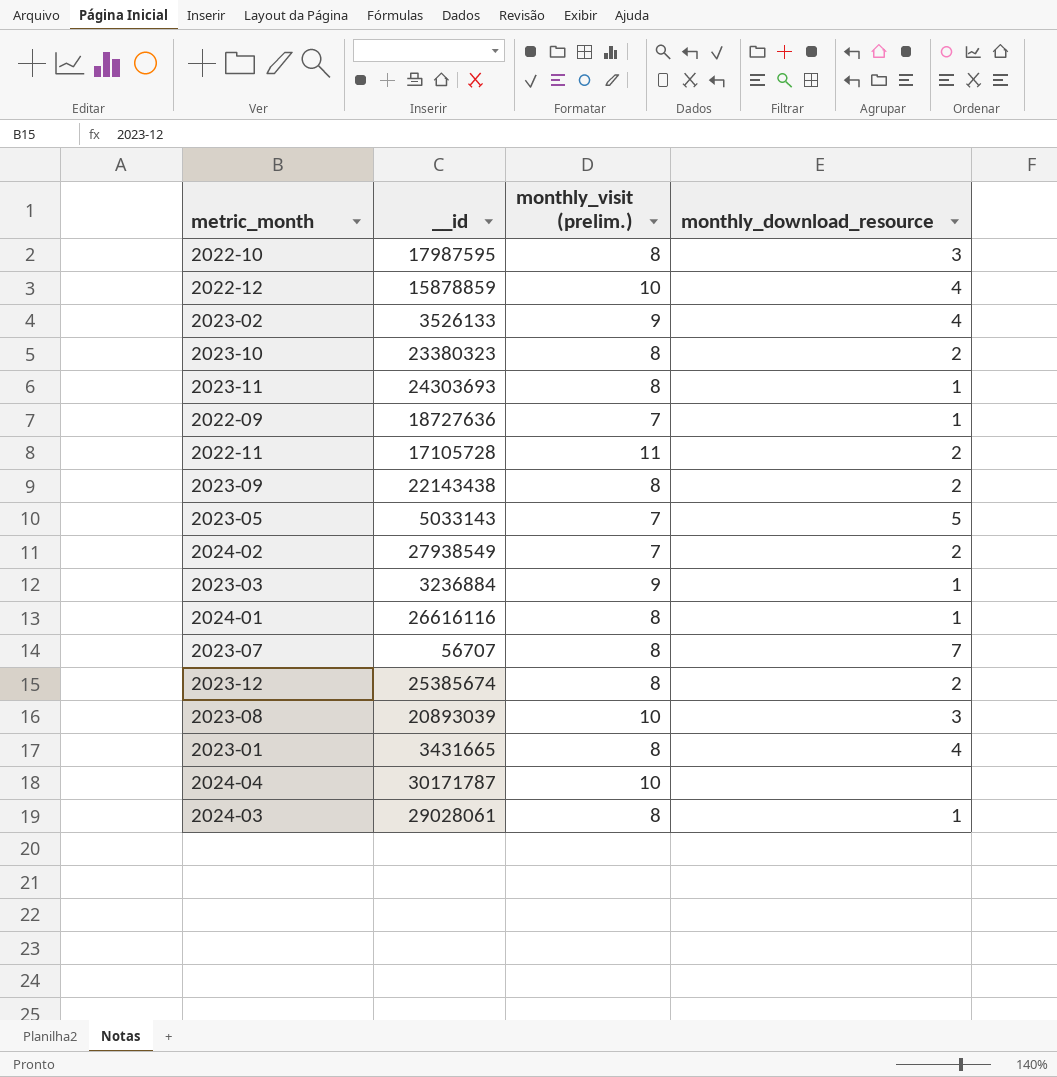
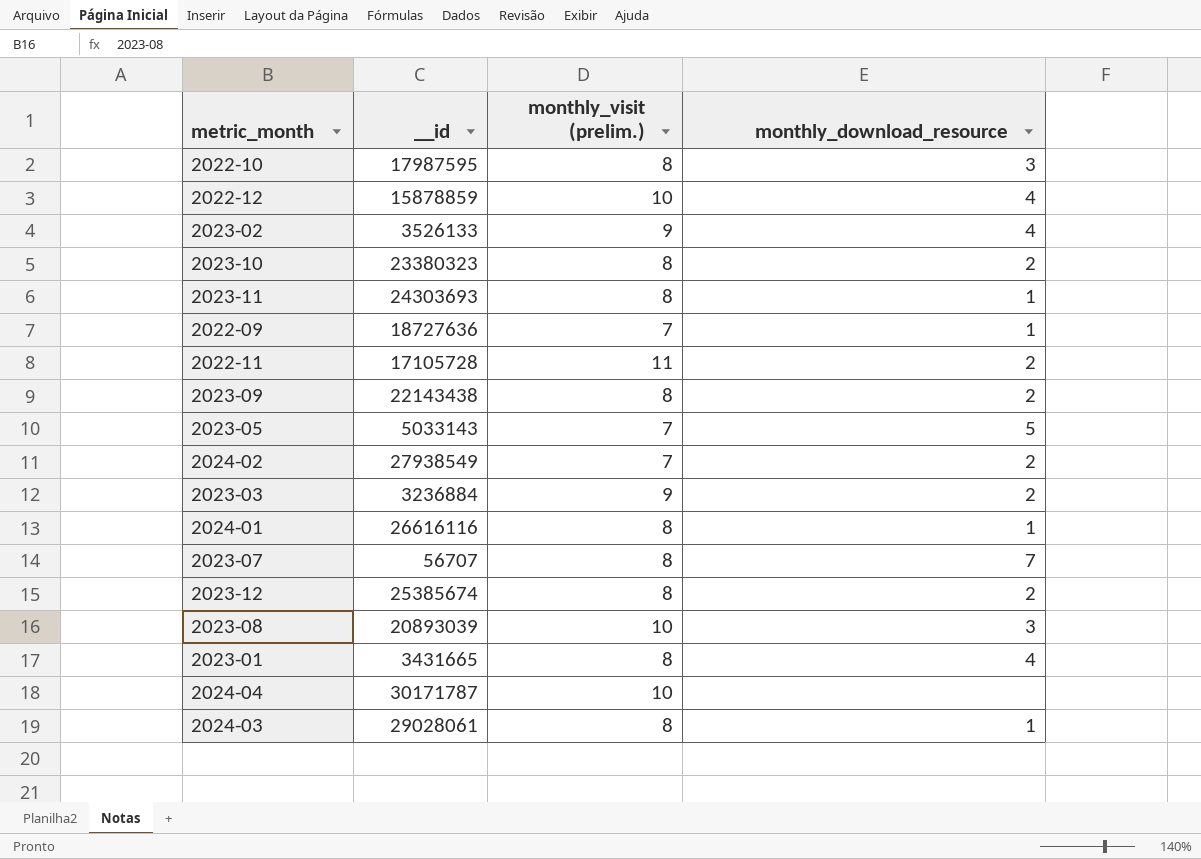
2023-03 | monthly_download_resource: 1 -> 2

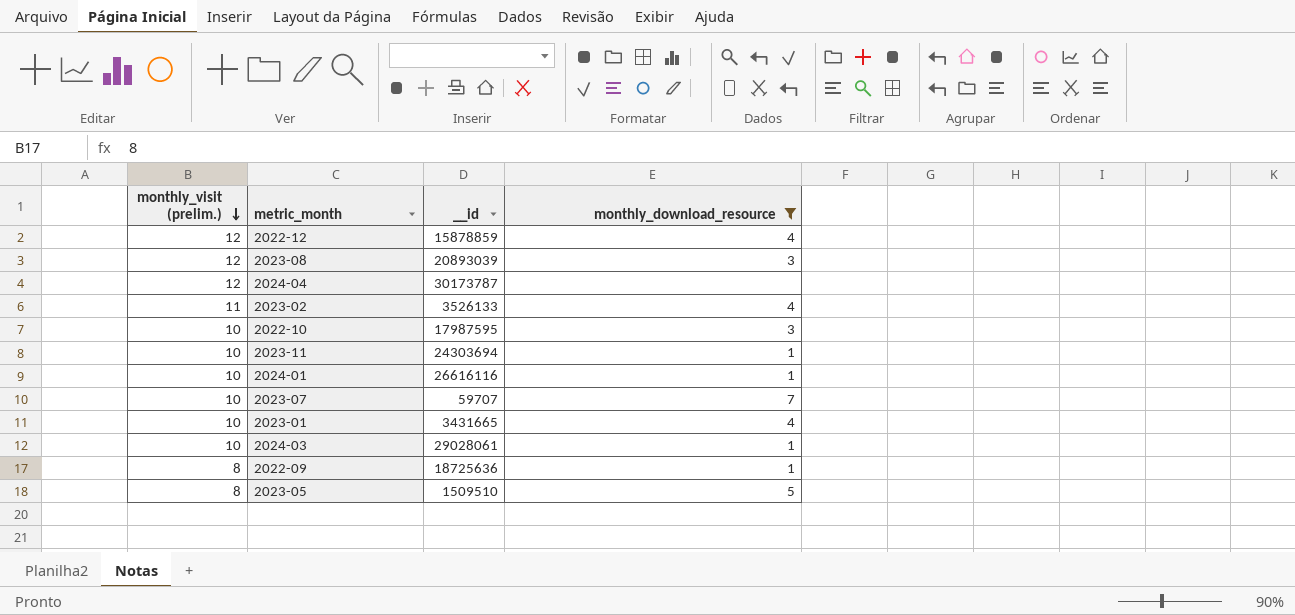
filter: none -> monthly_download_resource != 2
row order: none -> monthly_visit (prelim.) descending
column monthly_visit (prelim.) | position: 3 -> 1
2022-12 | monthly_visit (prelim.): 10 -> 12
2023-08 | monthly_visit (prelim.): 10 -> 12
2024-04 | monthly_visit (prelim.): 10 -> 12
2024-04 | __id: 30171787 -> 30173787
2023-02 | monthly_visit (prelim.): 9 -> 11
2022-10 | monthly_visit (prelim.): 8 -> 10
2023-11 | monthly_visit (prelim.): 8 -> 10
2023-11 | __id: 24303693 -> 24303694
2024-01 | monthly_visit (prelim.): 8 -> 10
2023-07 | monthly_visit (prelim.): 8 -> 10
2023-07 | __id: 56707 -> 59707
2023-01 | monthly_visit (prelim.): 8 -> 10
2024-03 | monthly_visit (prelim.): 8 -> 10
2022-09 | monthly_visit (prelim.): 7 -> 8
2022-09 | __id: 18727636 -> 18725636
2023-05 | monthly_visit (prelim.): 7 -> 8
2023-05 | __id: 5033143 -> 1509510

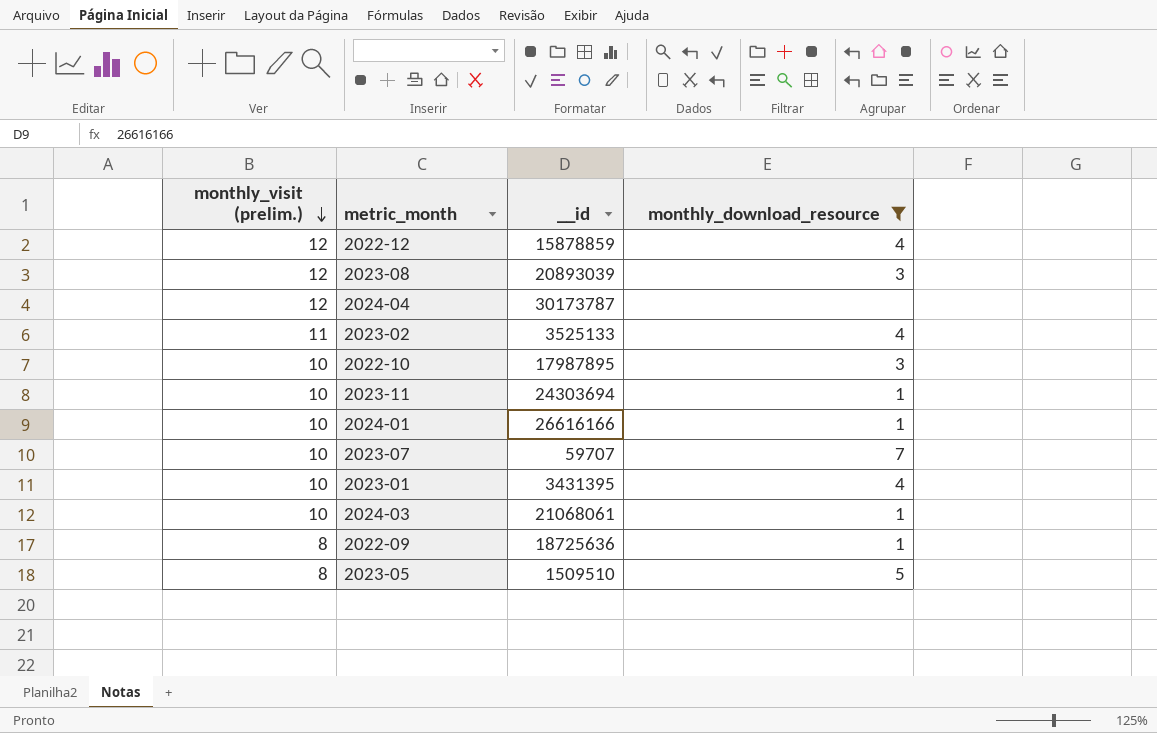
2023-02 | __id: 3526133 -> 3525133
2022-10 | __id: 17987595 -> 17987895
2024-01 | __id: 26616116 -> 26616166
2023-01 | __id: 3431665 -> 3431395
2024-03 | __id: 29028061 -> 21068061

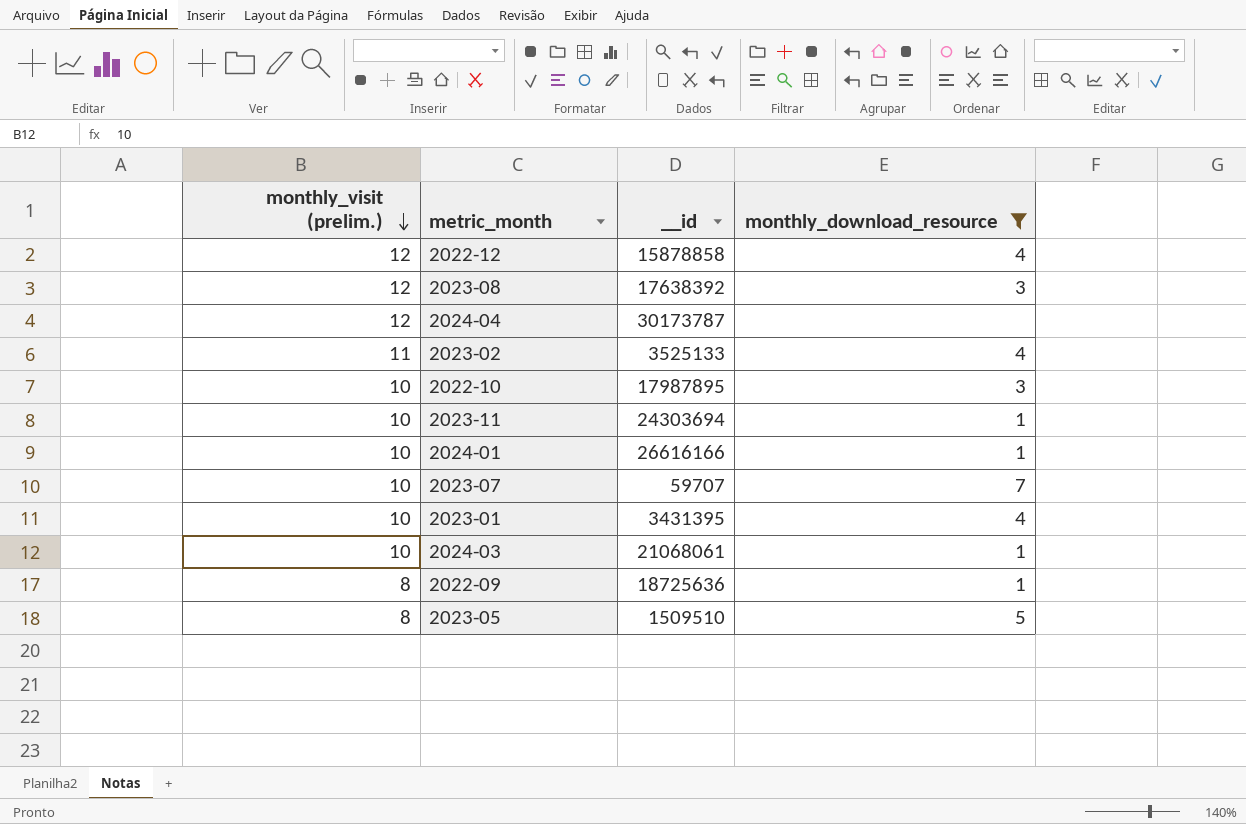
2022-12 | __id: 15878859 -> 15878858
2023-08 | __id: 20893039 -> 17638392

